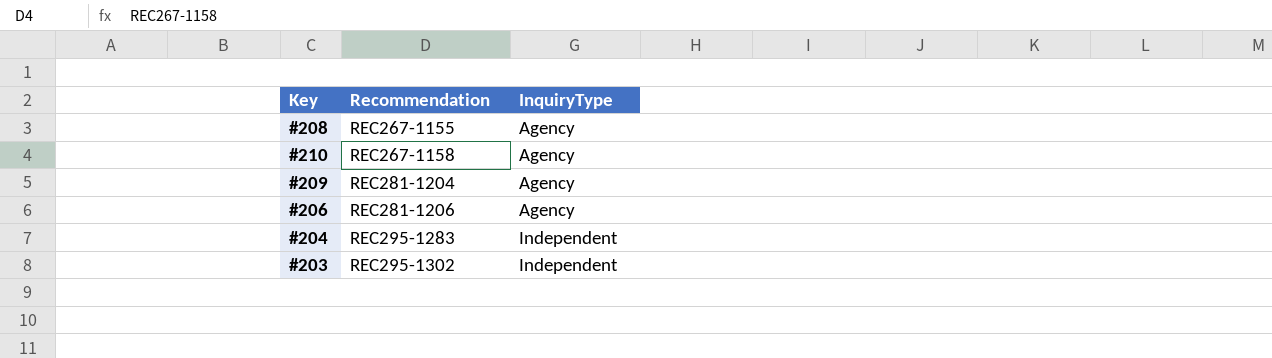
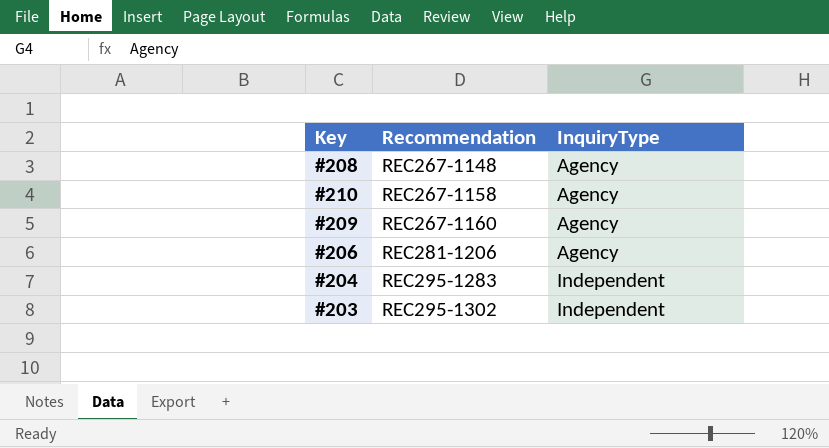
#208 | Recommendation: REC267-1155 -> REC267-1148
#209 | Recommendation: REC281-1204 -> REC267-1160

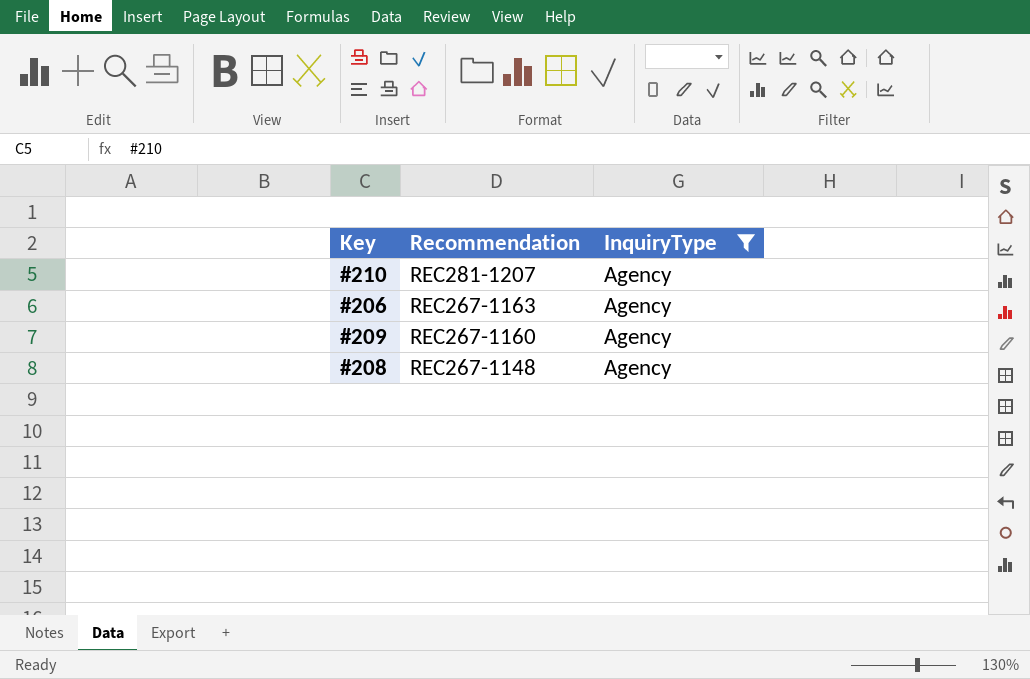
filter: none -> InquiryType = Agency
row order: Recommendation ascending -> Recommendation descending
#210 | Recommendation: REC267-1158 -> REC281-1207
#206 | Recommendation: REC281-1206 -> REC267-1163

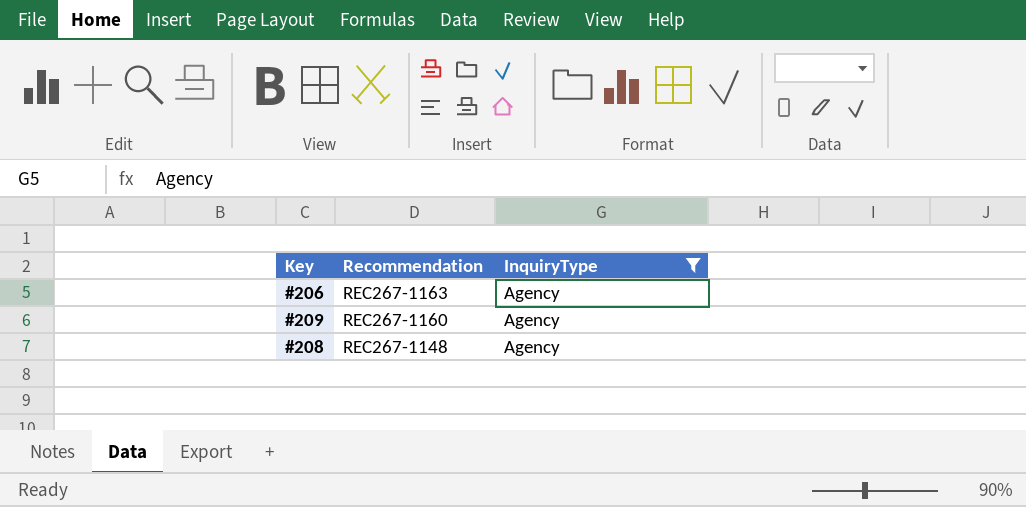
row #210: REC281-1207 | Agency -> none

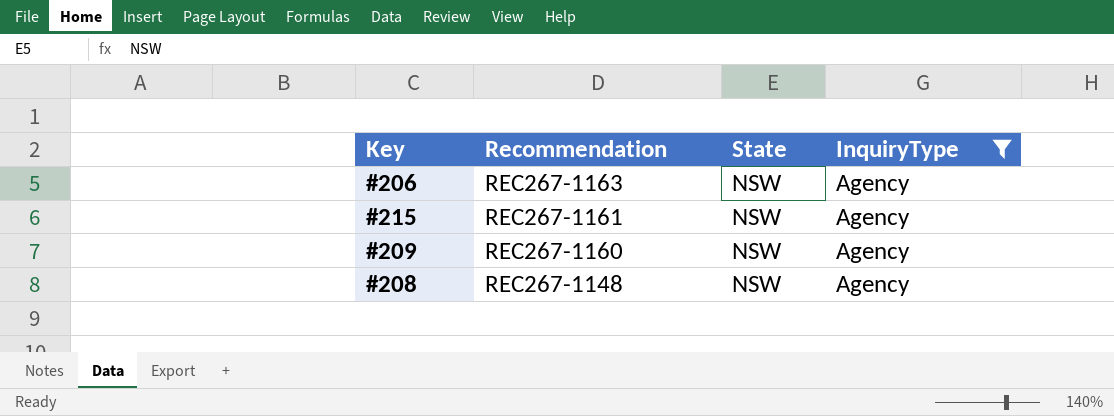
column State | position: none -> 3
row #215: none -> REC267-1161 | NSW | Agency

